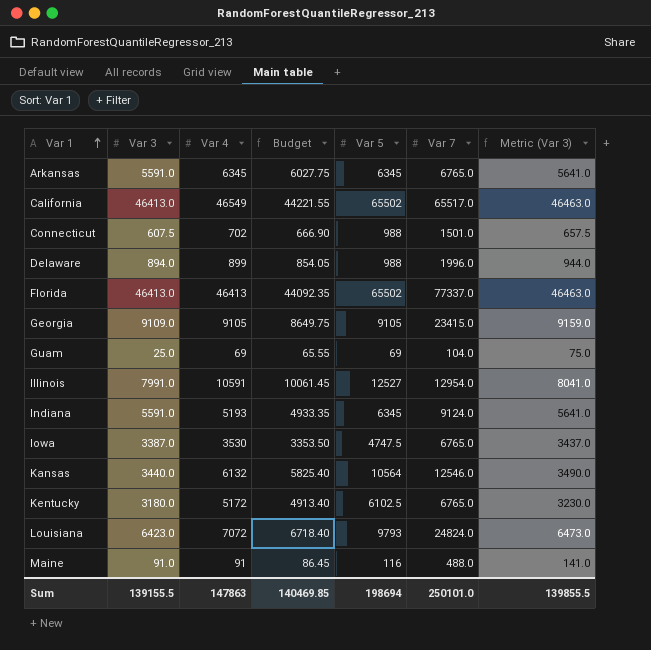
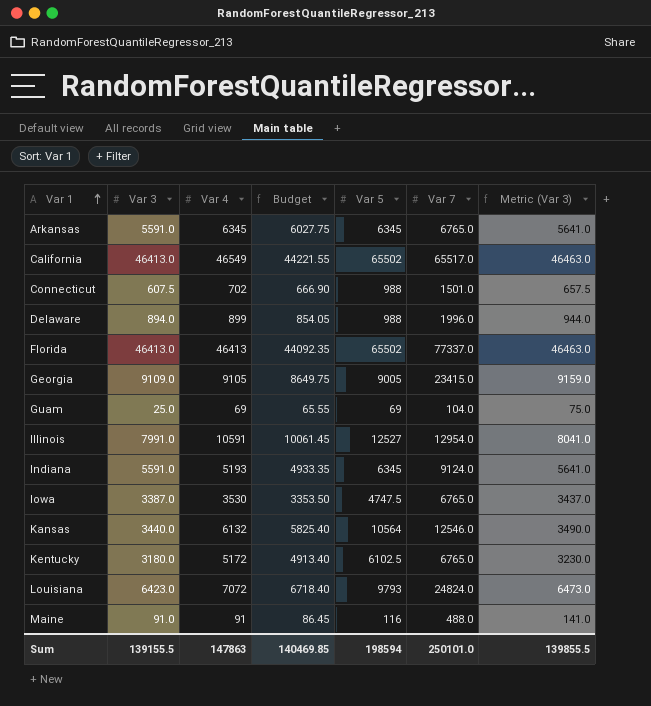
Georgia | Var 5: 9105 -> 9005
Sum | Var 5: 198694 -> 198594

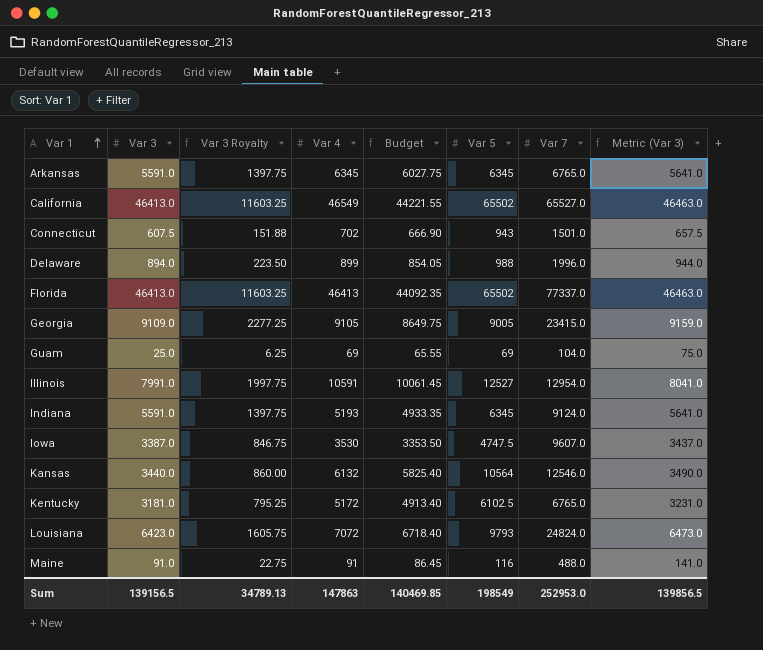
column Var 3 Royalty | formula: none -> [Var 3] * 0.25
California | Var 7: 65517.0 -> 65527.0
Connecticut | Var 5: 988 -> 943
Iowa | Var 7: 6765.0 -> 9607.0
Kentucky | Var 3: 3180.0 -> 3181.0
Kentucky | Metric (Var 3): 3230.0 -> 3231.0
Sum | Var 3: 139155.5 -> 139156.5
Sum | Var 5: 198594 -> 198549
Sum | Var 7: 250101.0 -> 252953.0
Sum | Metric (Var 3): 139855.5 -> 139856.5

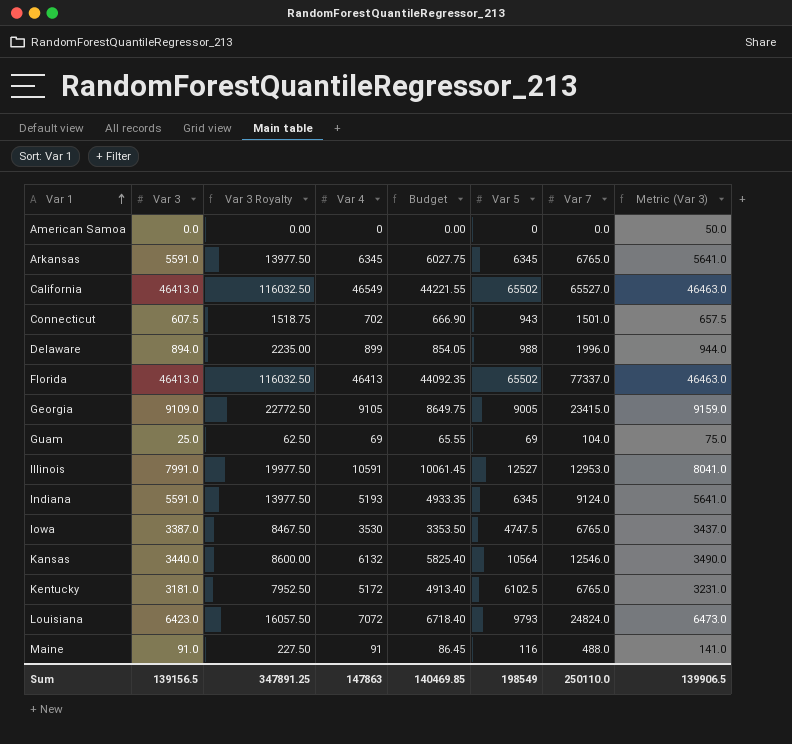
column Var 3 Royalty | formula: [Var 3] * 0.25 -> [Var 3] * 2.5
row American Samoa: none -> 0.0 | 0.00 | 0 | 0.00 | 0 | 0.0 | 50.0
Illinois | Var 7: 12954.0 -> 12953.0
Iowa | Var 7: 9607.0 -> 6765.0
Sum | Var 3 Royalty: 34789.13 -> 347891.25
Sum | Var 7: 252953.0 -> 250110.0
Sum | Metric (Var 3): 139856.5 -> 139906.5

